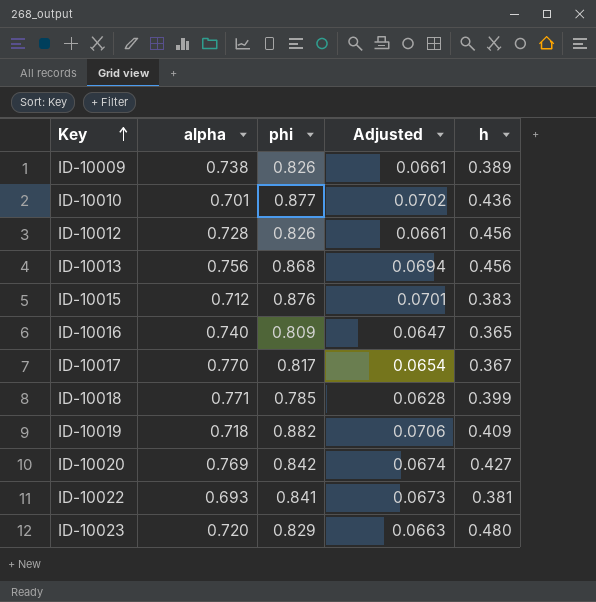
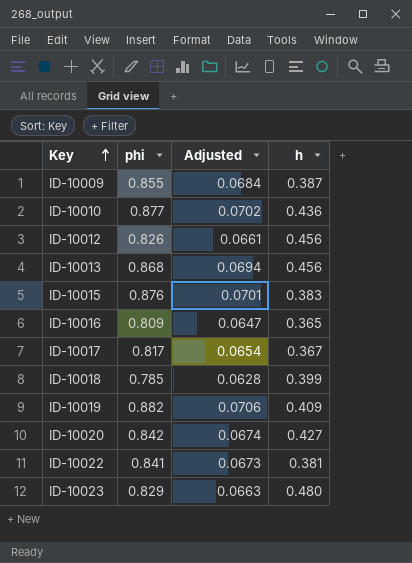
column alpha | position: 2 -> none
ID-10009 | phi: 0.826 -> 0.855
ID-10009 | Adjusted: 0.0661 -> 0.0684
ID-10009 | h: 0.389 -> 0.387

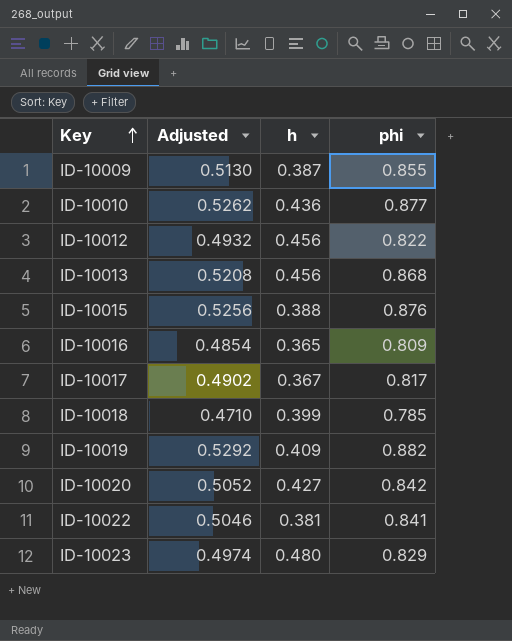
column Adjusted | formula: [phi] * 0.08 -> [phi] * 0.6
column phi | position: 2 -> 4
ID-10012 | phi: 0.826 -> 0.822
ID-10015 | h: 0.383 -> 0.388

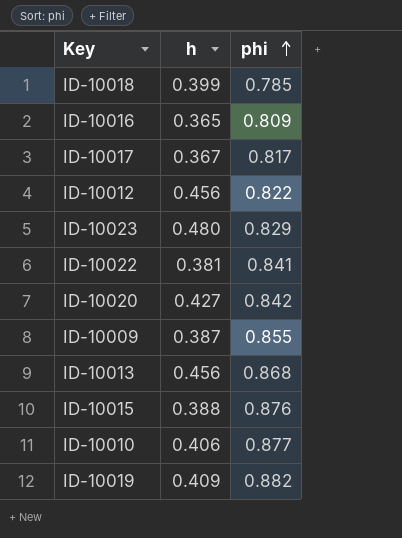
row order: Key ascending -> phi ascending
column Adjusted | formula: [phi] * 0.6 -> none
ID-10010 | h: 0.436 -> 0.406

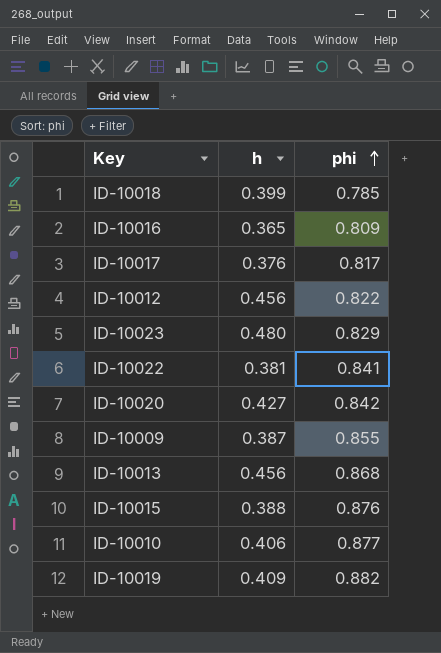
ID-10017 | h: 0.367 -> 0.376

